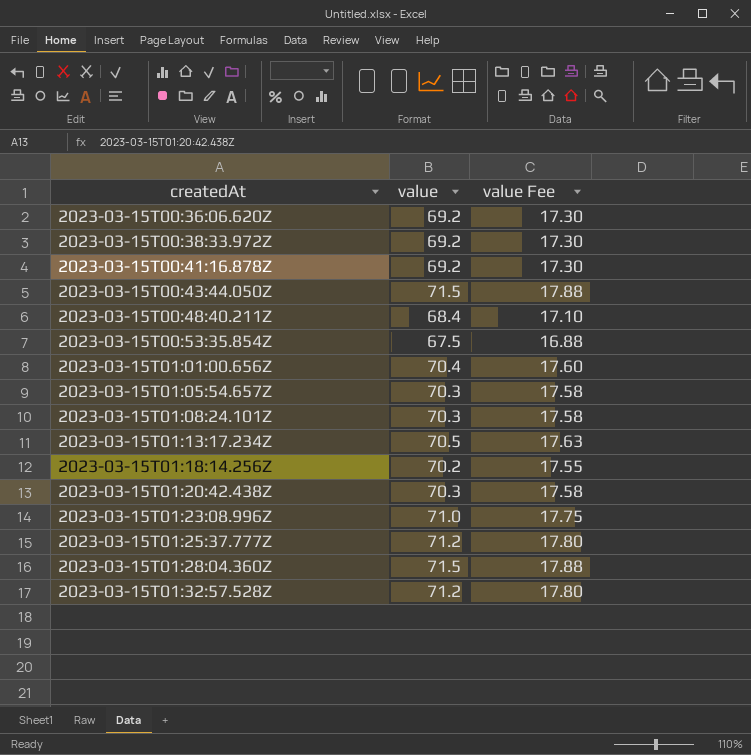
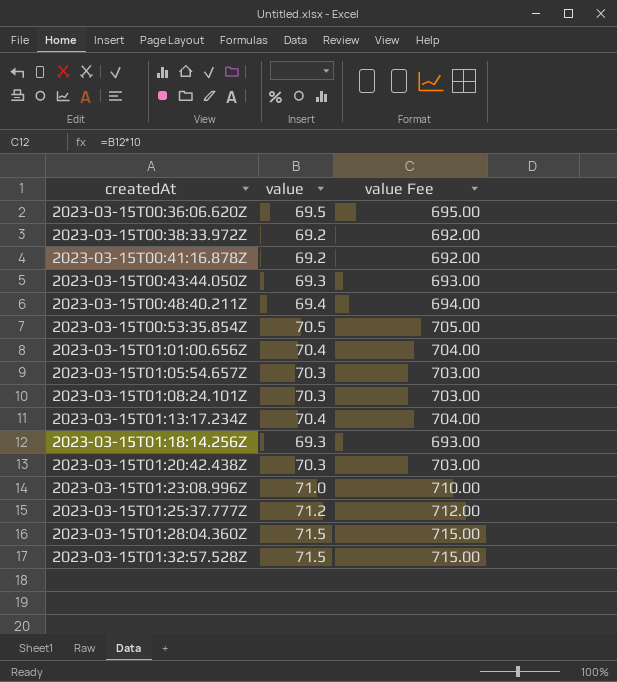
column value Fee | formula: [value] * 0.25 -> [value] * 10
2023-03-15T00:36:06.620Z | value: 69.2 -> 69.5
2023-03-15T00:43:44.050Z | value: 71.5 -> 69.3
2023-03-15T00:48:40.211Z | value: 68.4 -> 69.4
2023-03-15T00:53:35.854Z | value: 67.5 -> 70.5
2023-03-15T01:13:17.234Z | value: 70.5 -> 70.4
2023-03-15T01:18:14.256Z | value: 70.2 -> 69.3
2023-03-15T01:32:57.528Z | value: 71.2 -> 71.5

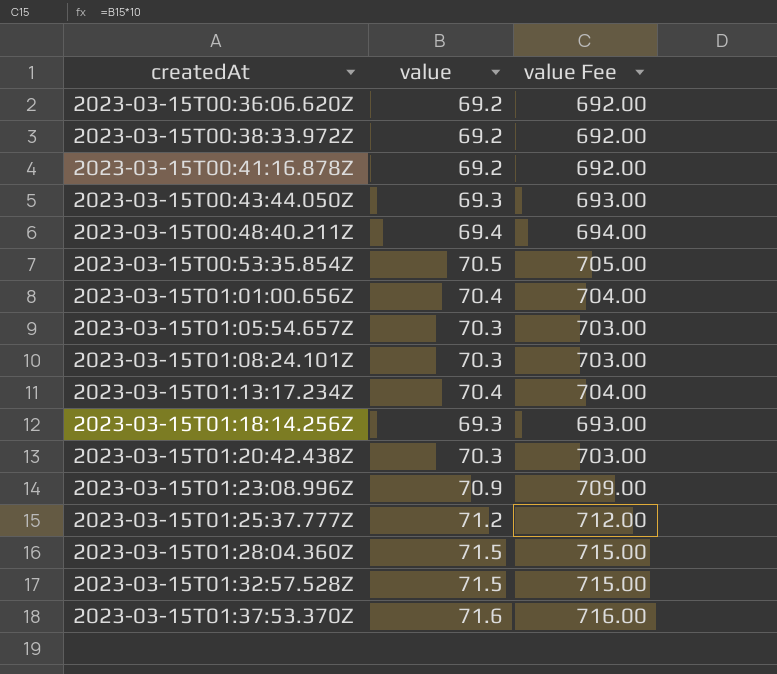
2023-03-15T00:36:06.620Z | value: 69.5 -> 69.2
2023-03-15T00:36:06.620Z | value Fee: 695.00 -> 692.00
2023-03-15T01:23:08.996Z | value: 71.0 -> 70.9
2023-03-15T01:23:08.996Z | value Fee: 710.00 -> 709.00
row 2023-03-15T01:37:53.370Z: none -> 71.6 | 716.00

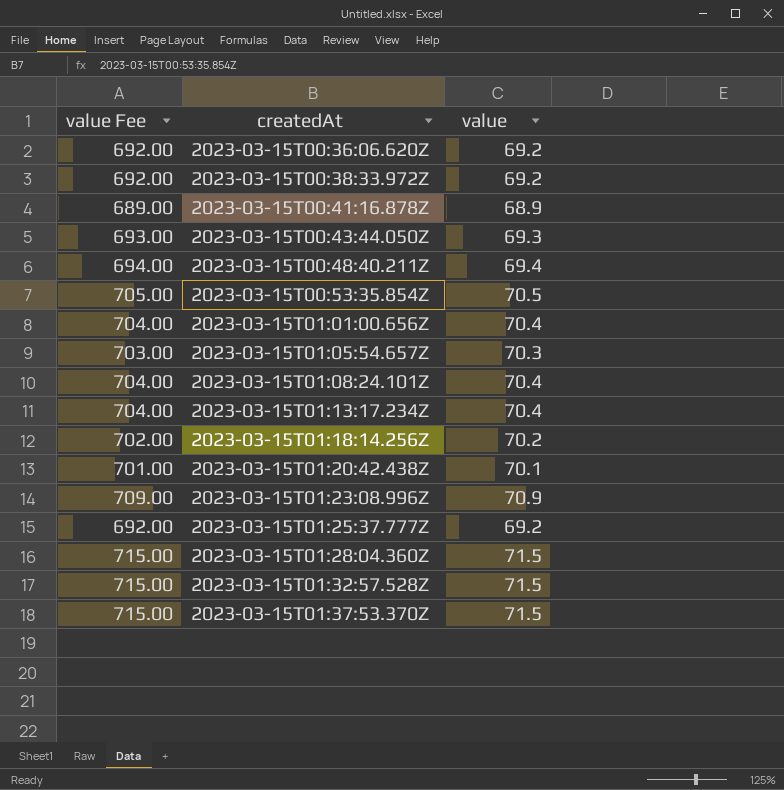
column value Fee | position: 3 -> 1
2023-03-15T00:41:16.878Z | value Fee: 692.00 -> 689.00
2023-03-15T00:41:16.878Z | value: 69.2 -> 68.9
2023-03-15T01:08:24.101Z | value Fee: 703.00 -> 704.00
2023-03-15T01:08:24.101Z | value: 70.3 -> 70.4
2023-03-15T01:18:14.256Z | value Fee: 693.00 -> 702.00
2023-03-15T01:18:14.256Z | value: 69.3 -> 70.2
2023-03-15T01:20:42.438Z | value Fee: 703.00 -> 701.00
2023-03-15T01:20:42.438Z | value: 70.3 -> 70.1
2023-03-15T01:25:37.777Z | value Fee: 712.00 -> 692.00
2023-03-15T01:25:37.777Z | value: 71.2 -> 69.2
2023-03-15T01:37:53.370Z | value Fee: 716.00 -> 715.00
2023-03-15T01:37:53.370Z | value: 71.6 -> 71.5

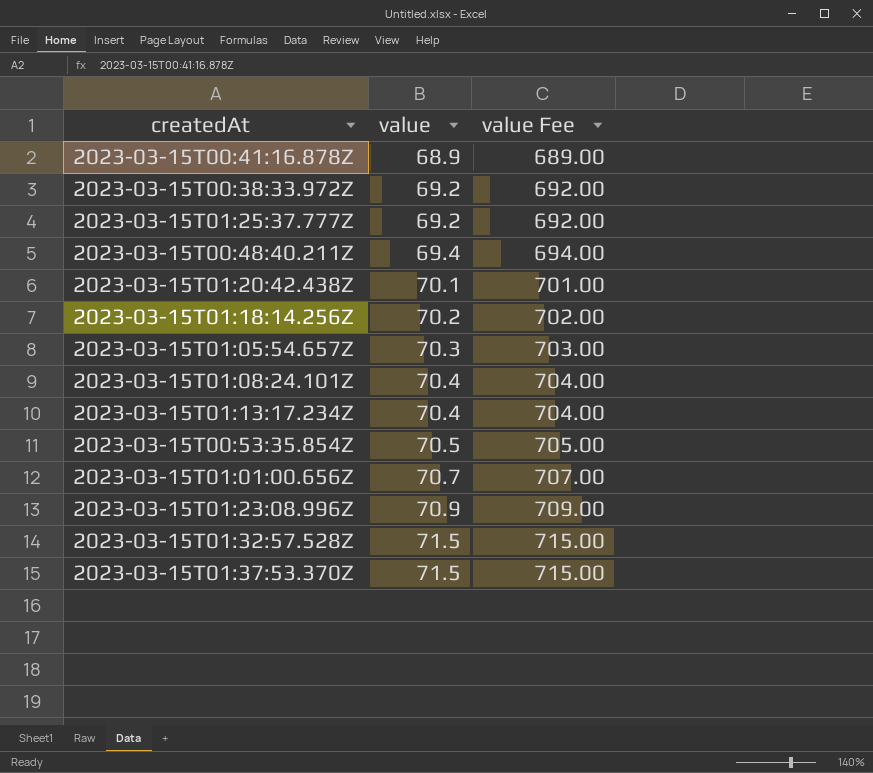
row order: createdAt ascending -> value ascending
column value Fee | position: 1 -> 3
row 2023-03-15T00:36:06.620Z: 692.00 | 69.2 -> none
row 2023-03-15T00:43:44.050Z: 693.00 | 69.3 -> none
row 2023-03-15T01:28:04.360Z: 715.00 | 71.5 -> none
2023-03-15T01:01:00.656Z | value: 70.4 -> 70.7
2023-03-15T01:01:00.656Z | value Fee: 704.00 -> 707.00

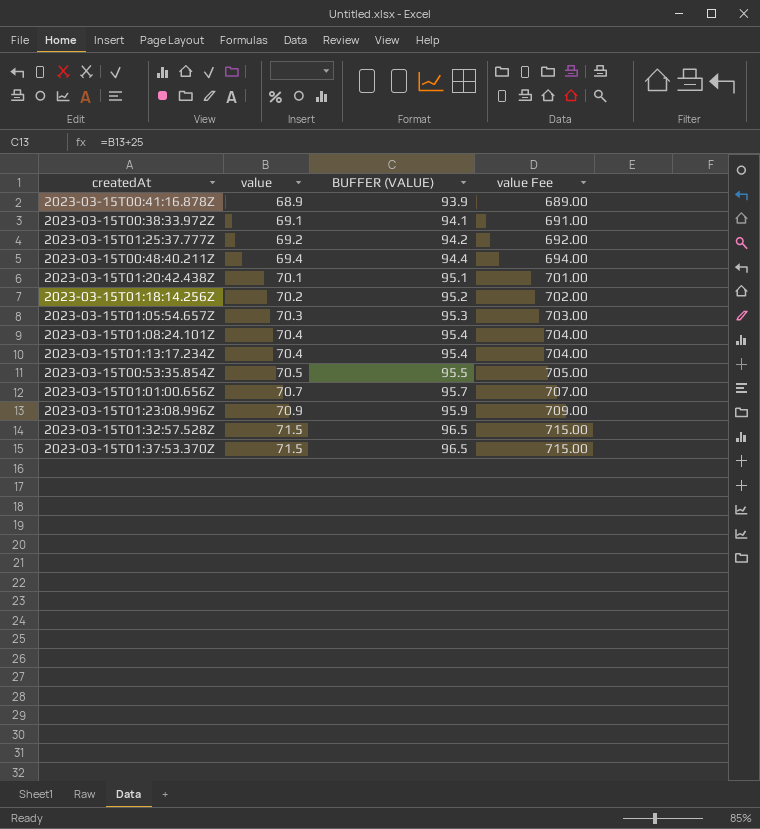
column BUFFER (VALUE) | formula: none -> [value] + 25
2023-03-15T00:38:33.972Z | value: 69.2 -> 69.1
2023-03-15T00:38:33.972Z | value Fee: 692.00 -> 691.00

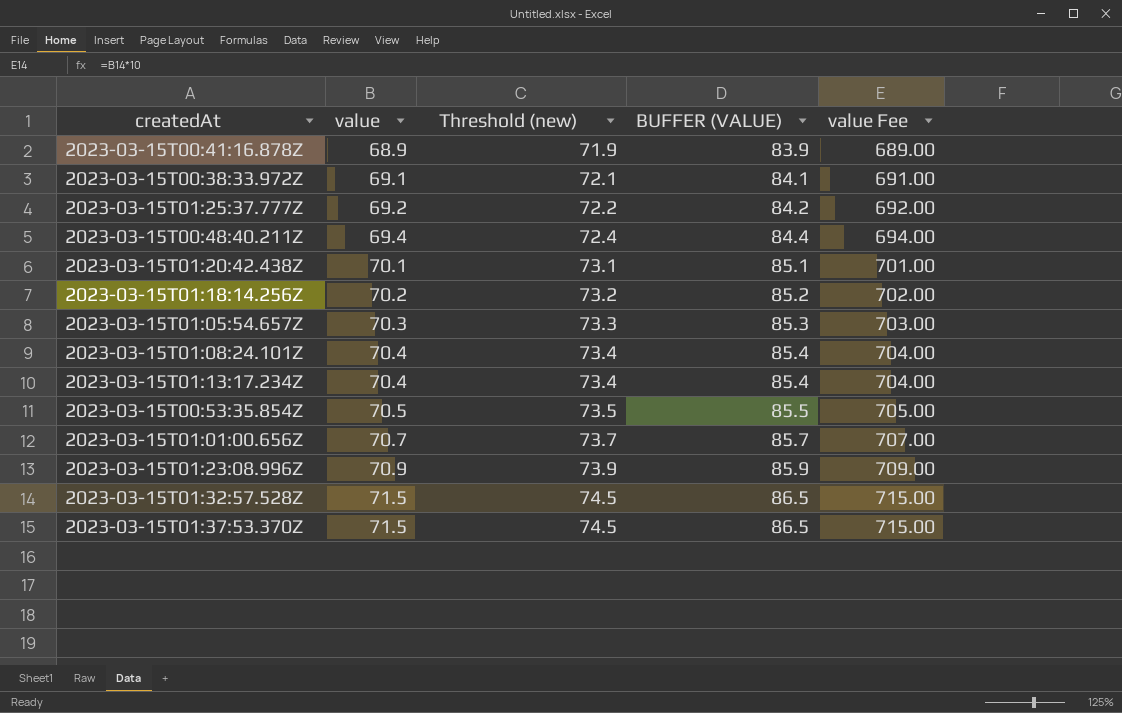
column Threshold (new) | formula: none -> [value] + 3
column BUFFER (VALUE) | formula: [value] + 25 -> [value] + 15

